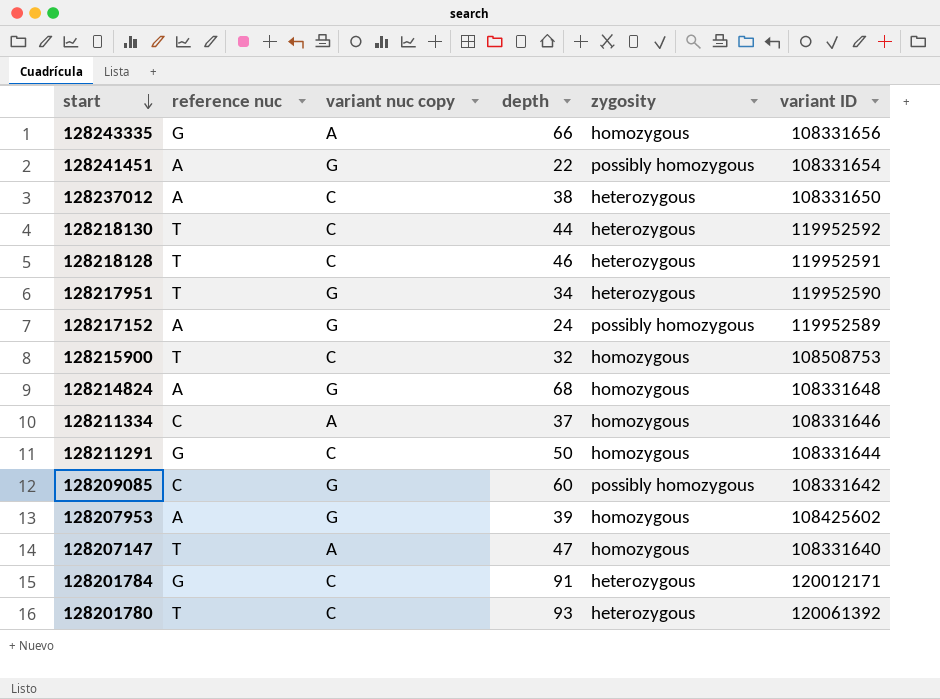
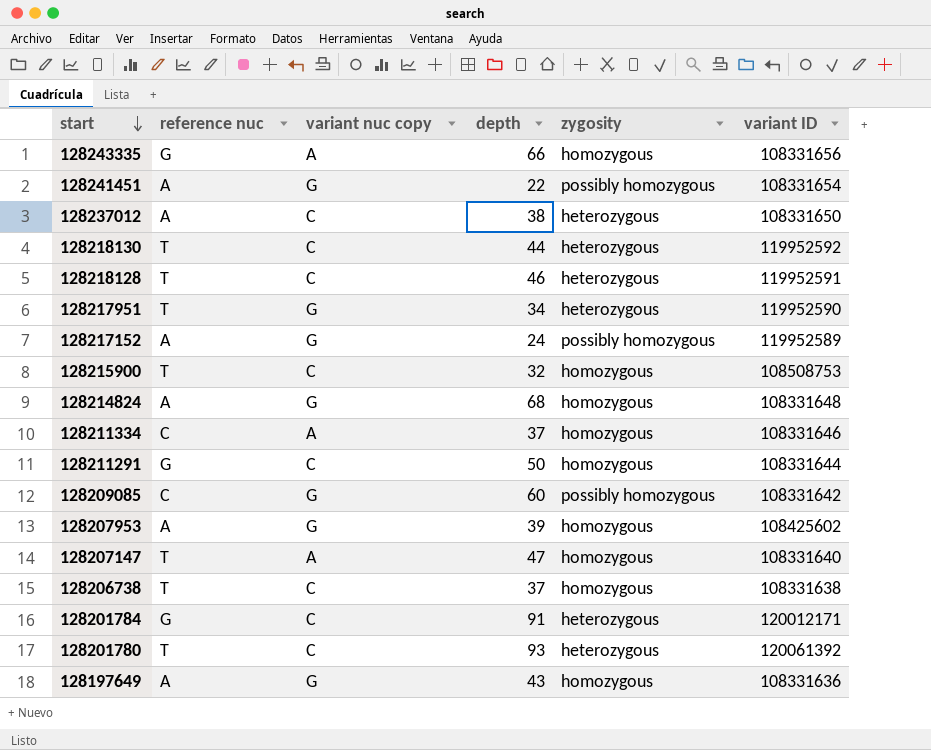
row 128206738: none -> T | C | 37 | homozygous | 108331638
row 128197649: none -> A | G | 43 | homozygous | 108331636

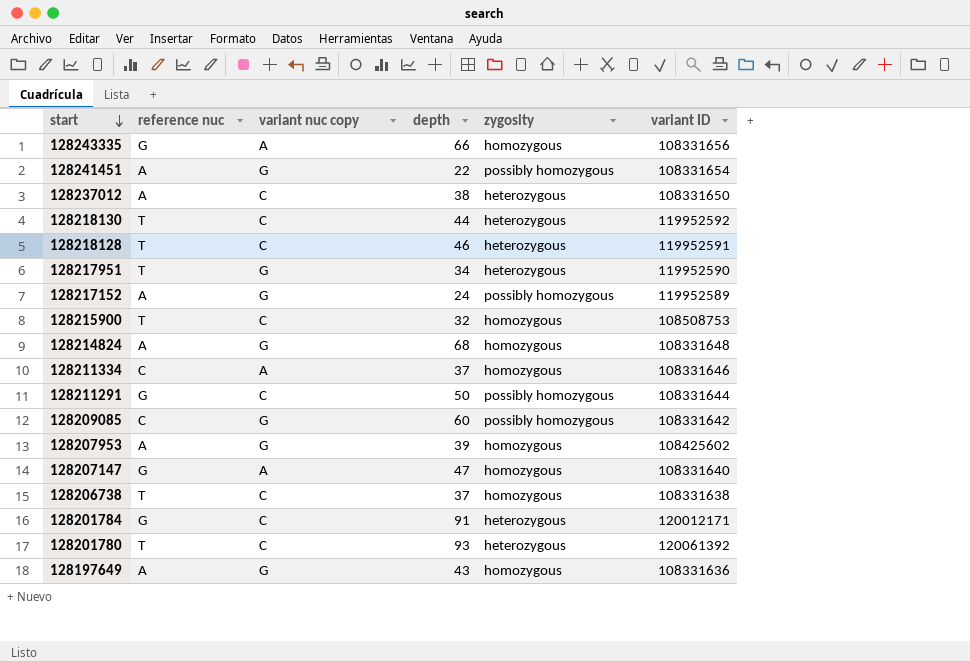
128211291 | zygosity: homozygous -> possibly homozygous
128207147 | reference nuc: T -> G

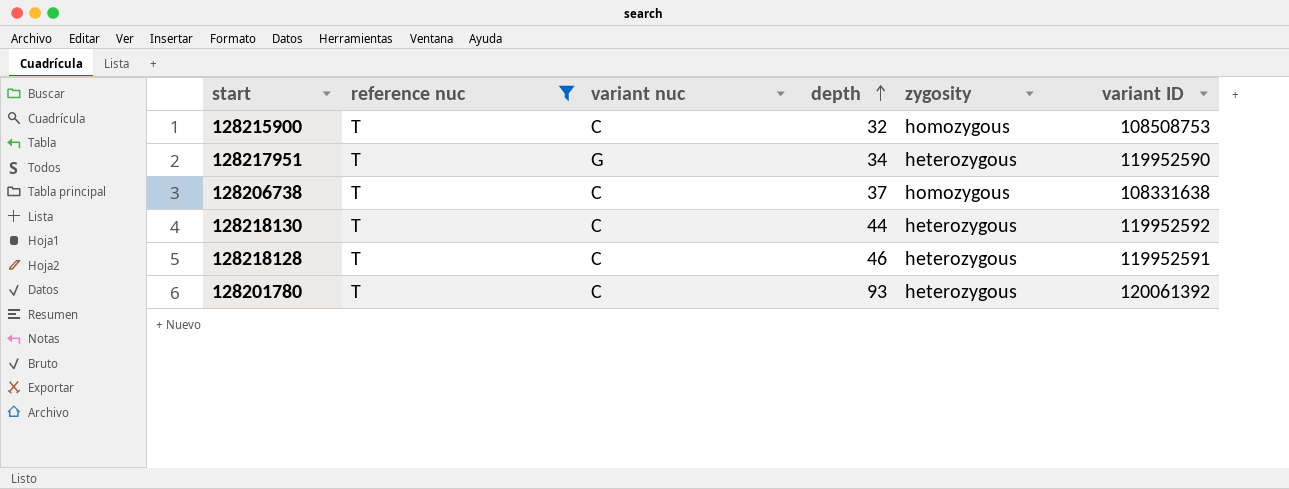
filter: none -> reference nuc = T
row order: start descending -> depth ascending
column name: variant nuc copy -> variant nuc

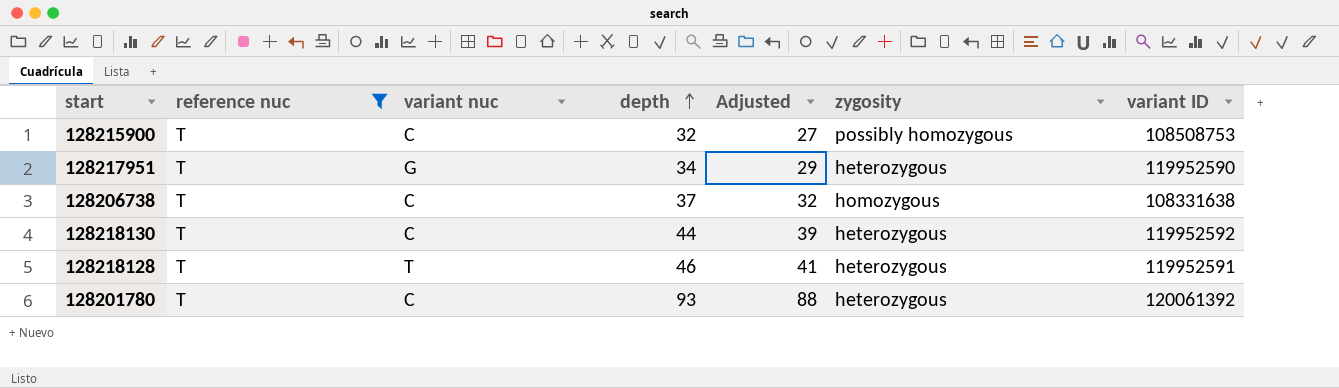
column Adjusted | formula: none -> [depth] - 5
128215900 | zygosity: homozygous -> possibly homozygous
128218128 | variant nuc: C -> T

